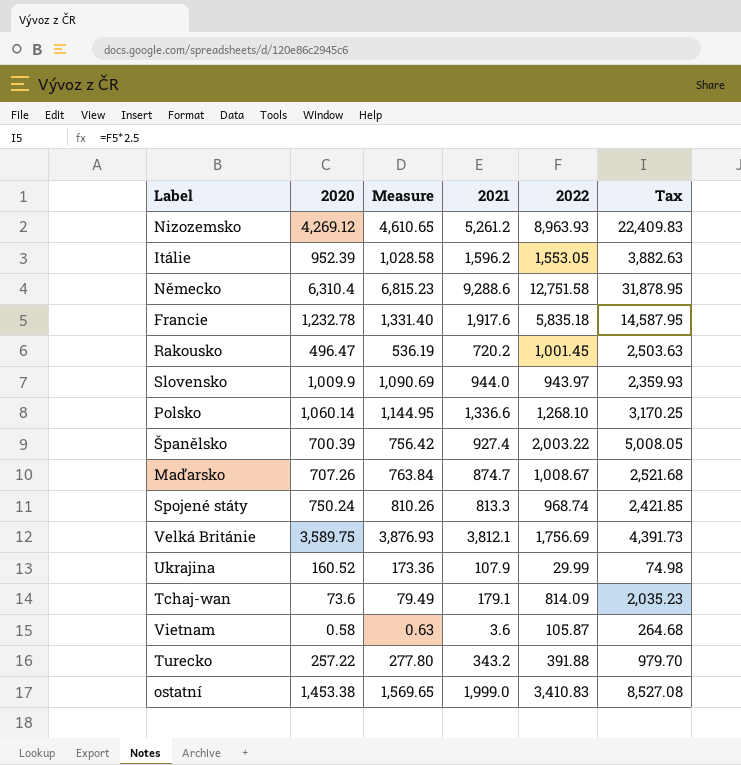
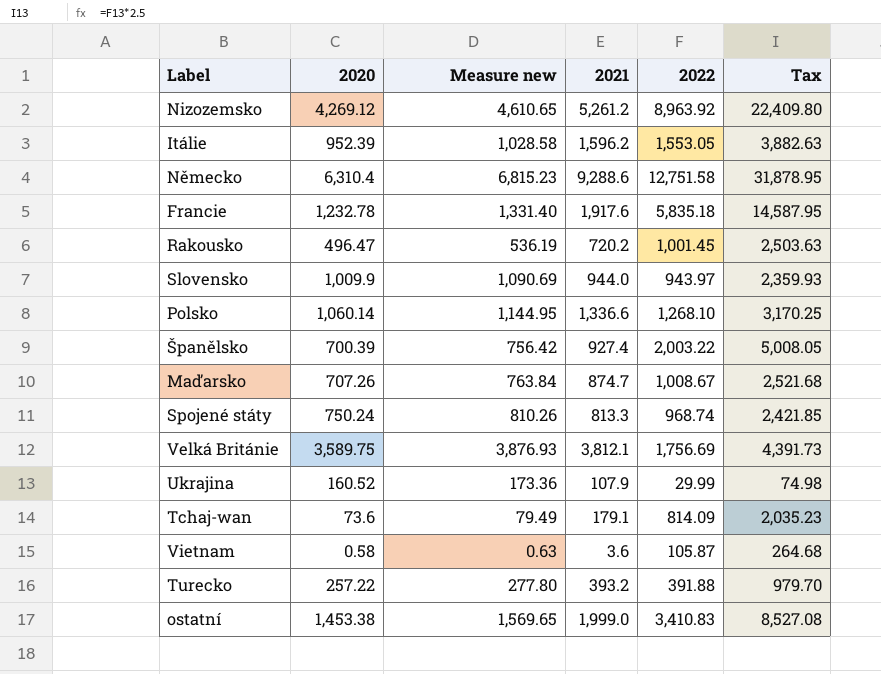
column name: Measure -> Measure new
Nizozemsko | 2022: 8,963.93 -> 8,963.92
Nizozemsko | Tax: 22,409.83 -> 22,409.80
Turecko | 2021: 343.2 -> 393.2

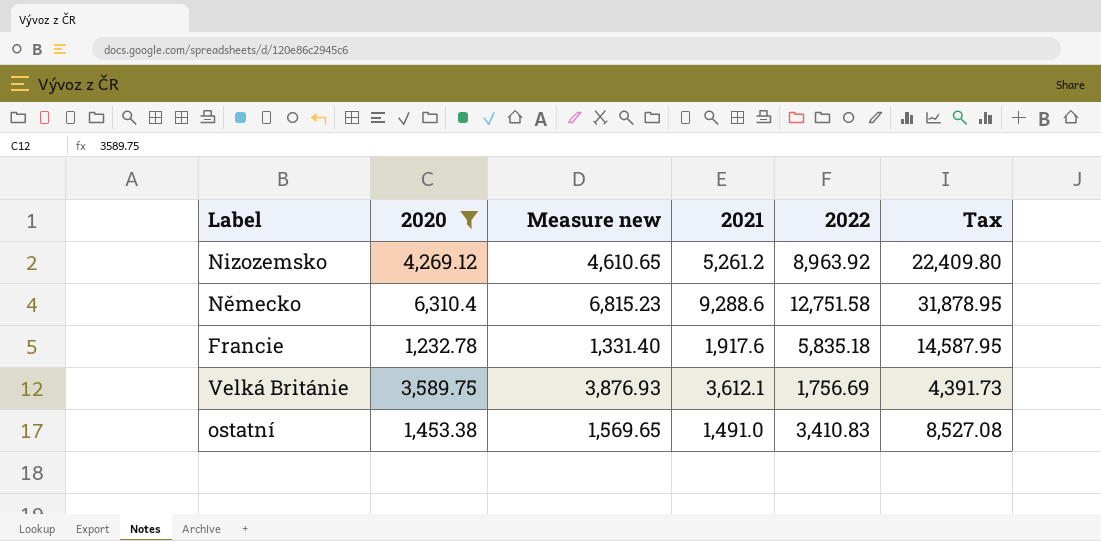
filter: none -> 2020 >= 1,232.78
Velká Británie | 2021: 3,812.1 -> 3,612.1
ostatní | 2021: 1,999.0 -> 1,491.0

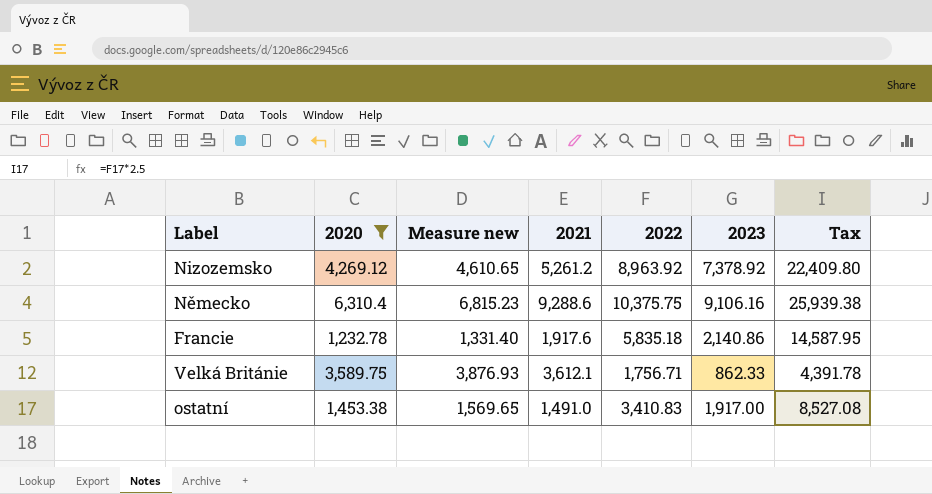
column 2023 | position: none -> 6
Německo | 2022: 12,751.58 -> 10,375.75
Německo | Tax: 31,878.95 -> 25,939.38
Velká Británie | 2022: 1,756.69 -> 1,756.71
Velká Británie | Tax: 4,391.73 -> 4,391.78

